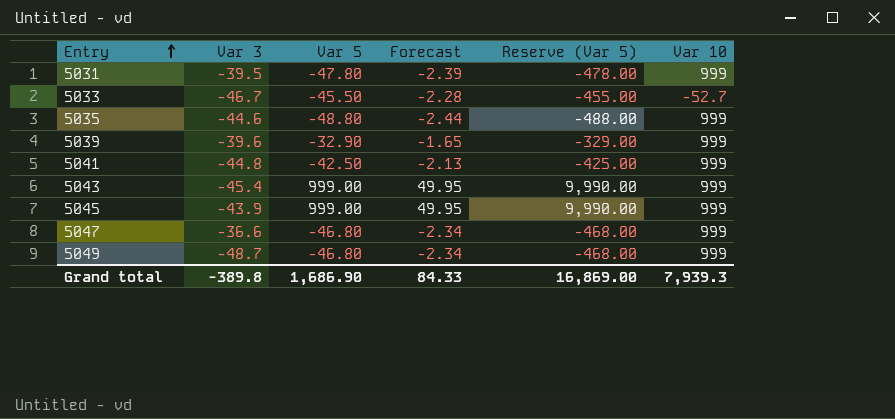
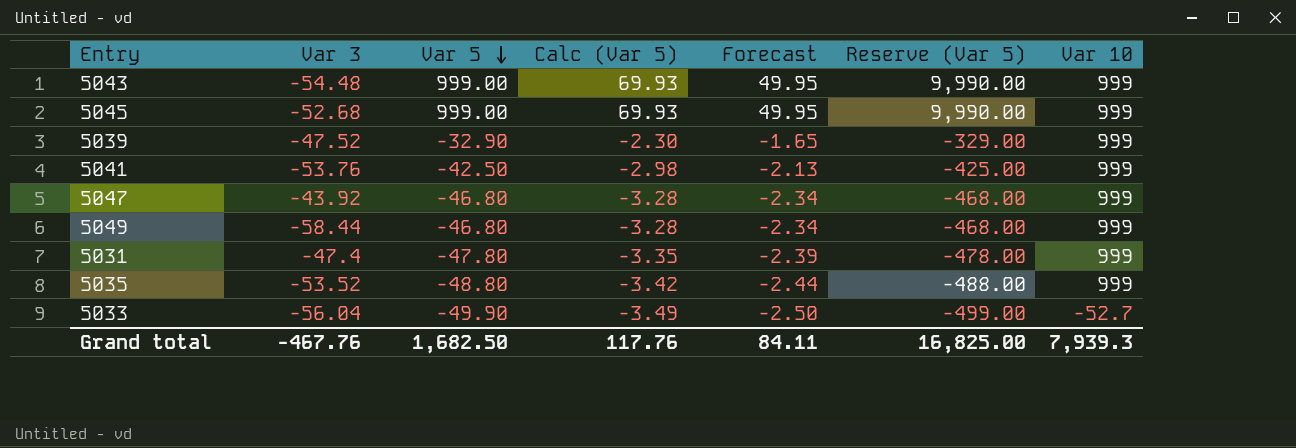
row order: Entry ascending -> Var 5 descending
column Calc (Var 5) | formula: none -> [Var 5] * 0.07
5043 | Var 3: -45.4 -> -54.48
5045 | Var 3: -43.9 -> -52.68
5039 | Var 3: -39.6 -> -47.52
5041 | Var 3: -44.8 -> -53.76
5047 | Var 3: -36.6 -> -43.92
5049 | Var 3: -48.7 -> -58.44
5031 | Var 3: -39.5 -> -47.4
5035 | Var 3: -44.6 -> -53.52
5033 | Var 3: -46.7 -> -56.04
5033 | Var 5: -45.50 -> -49.90
5033 | Forecast: -2.28 -> -2.50
5033 | Reserve (Var 5): -455.00 -> -499.00
Grand total | Var 3: -389.8 -> -467.76
Grand total | Var 5: 1,686.90 -> 1,682.50
Grand total | Forecast: 84.33 -> 84.11
Grand total | Reserve (Var 5): 16,869.00 -> 16,825.00

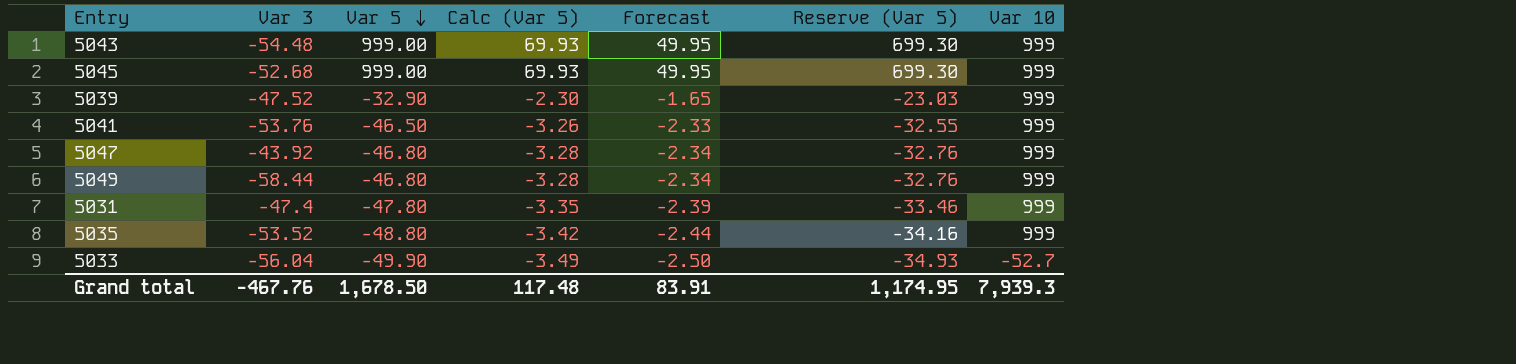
column Reserve (Var 5) | formula: [Var 5] * 10 -> [Var 5] * 0.7
5041 | Var 5: -42.50 -> -46.50
5041 | Calc (Var 5): -2.98 -> -3.26
5041 | Forecast: -2.13 -> -2.33
Grand total | Var 5: 1,682.50 -> 1,678.50
Grand total | Calc (Var 5): 117.76 -> 117.48
Grand total | Forecast: 84.11 -> 83.91
Grand total | Reserve (Var 5): 16,825.00 -> 1,174.95

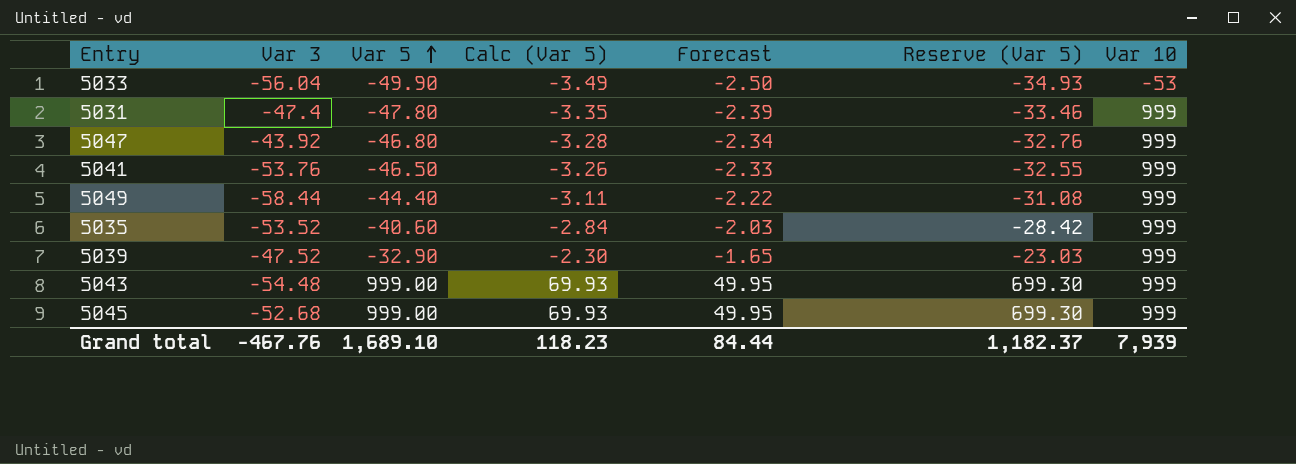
row order: Var 5 descending -> Var 5 ascending
5033 | Var 10: -52.7 -> -53
5049 | Var 5: -46.80 -> -44.40
5049 | Calc (Var 5): -3.28 -> -3.11
5049 | Forecast: -2.34 -> -2.22
5049 | Reserve (Var 5): -32.76 -> -31.08
5035 | Var 5: -48.80 -> -40.60
5035 | Calc (Var 5): -3.42 -> -2.84
5035 | Forecast: -2.44 -> -2.03
5035 | Reserve (Var 5): -34.16 -> -28.42
Grand total | Var 5: 1,678.50 -> 1,689.10
Grand total | Calc (Var 5): 117.48 -> 118.23
Grand total | Forecast: 83.91 -> 84.44
Grand total | Reserve (Var 5): 1,174.95 -> 1,182.37
Grand total | Var 10: 7,939.3 -> 7,939

